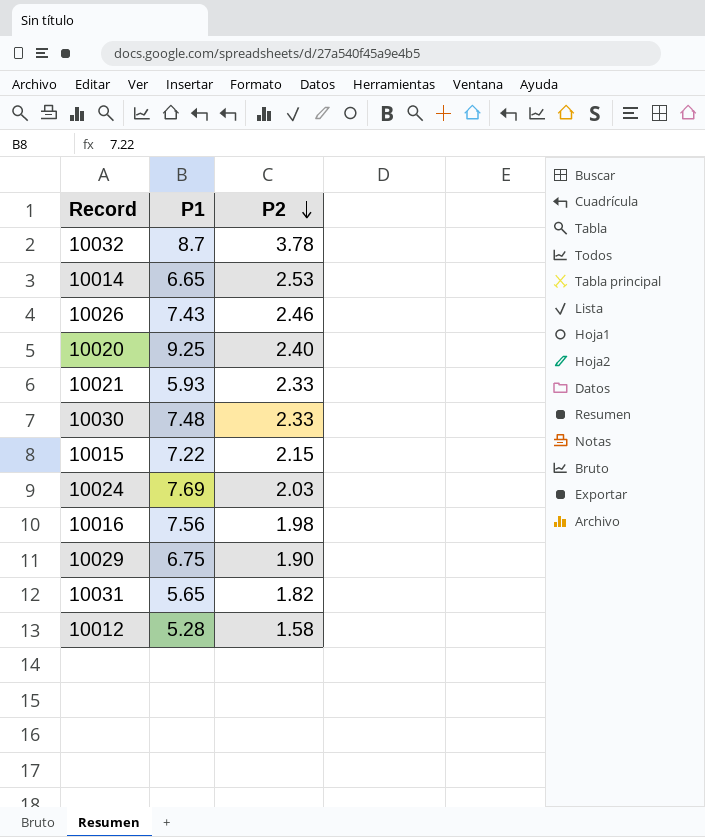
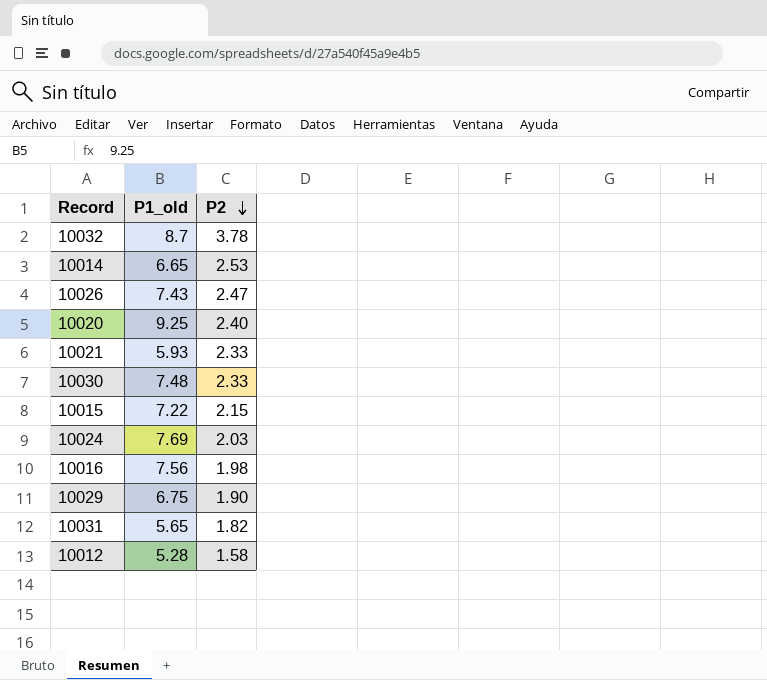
column name: P1 -> P1_old
10026 | P2: 2.46 -> 2.47

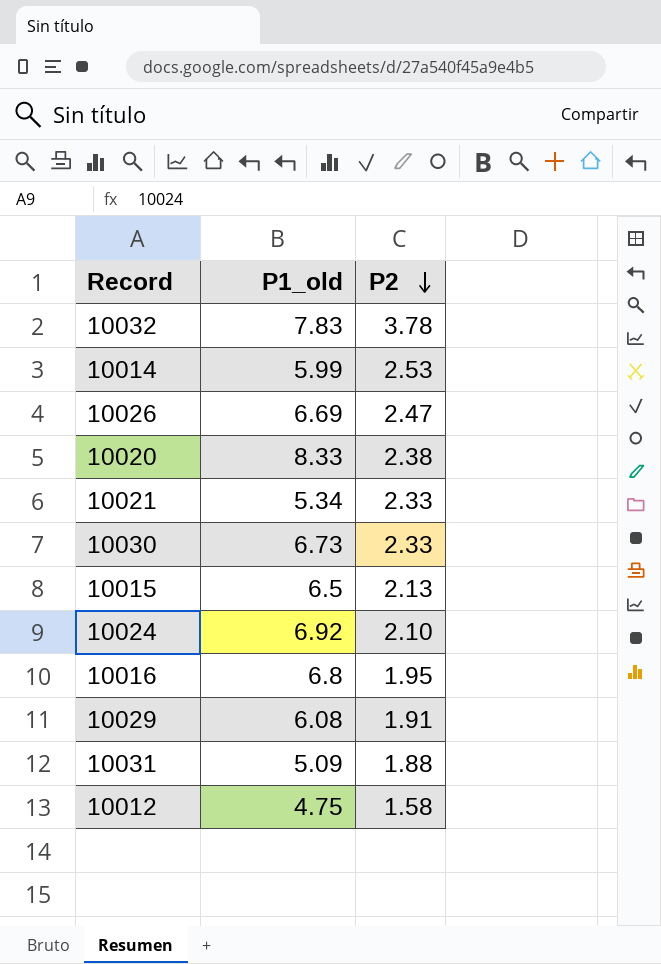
10032 | P1_old: 8.7 -> 7.83
10014 | P1_old: 6.65 -> 5.99
10026 | P1_old: 7.43 -> 6.69
10020 | P1_old: 9.25 -> 8.33
10020 | P2: 2.40 -> 2.38
10021 | P1_old: 5.93 -> 5.34
10030 | P1_old: 7.48 -> 6.73
10015 | P1_old: 7.22 -> 6.5
10015 | P2: 2.15 -> 2.13
10024 | P1_old: 7.69 -> 6.92
10024 | P2: 2.03 -> 2.10
10016 | P1_old: 7.56 -> 6.8
10016 | P2: 1.98 -> 1.95
10029 | P1_old: 6.75 -> 6.08
10029 | P2: 1.90 -> 1.91
10031 | P1_old: 5.65 -> 5.09
10031 | P2: 1.82 -> 1.88
10012 | P1_old: 5.28 -> 4.75

